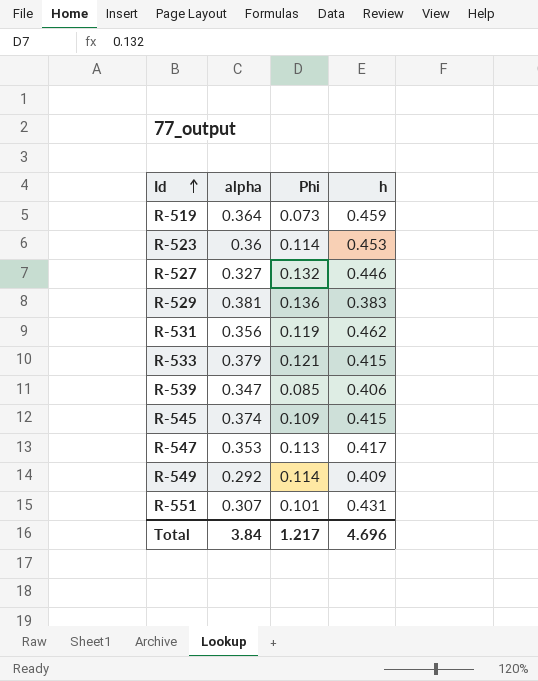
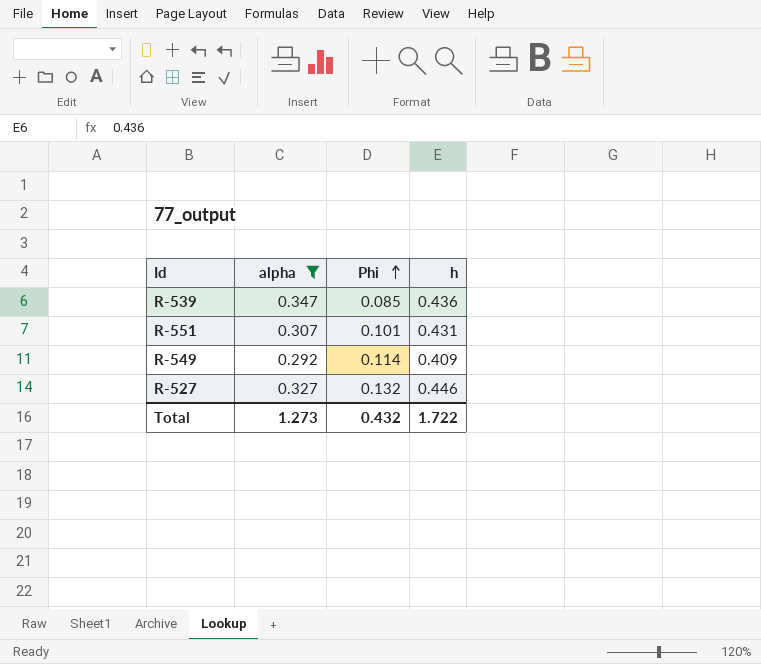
filter: none -> alpha <= 0.347
row order: Id ascending -> Phi ascending
R-539 | h: 0.406 -> 0.436
Total | alpha: 3.84 -> 1.273
Total | Phi: 1.217 -> 0.432
Total | h: 4.696 -> 1.722

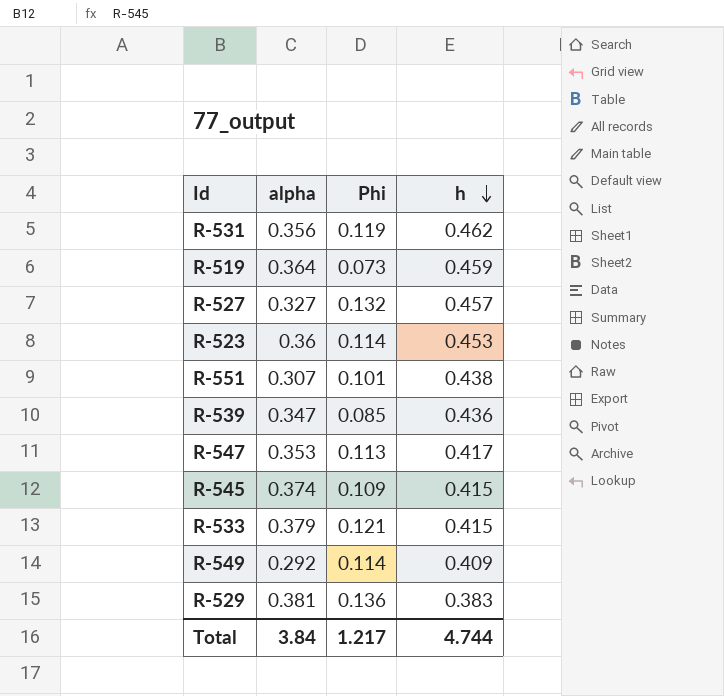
filter: alpha <= 0.347 -> none
row order: Phi ascending -> h descending
R-527 | h: 0.446 -> 0.457
R-551 | h: 0.431 -> 0.438
Total | alpha: 1.273 -> 3.84
Total | Phi: 0.432 -> 1.217
Total | h: 1.722 -> 4.744

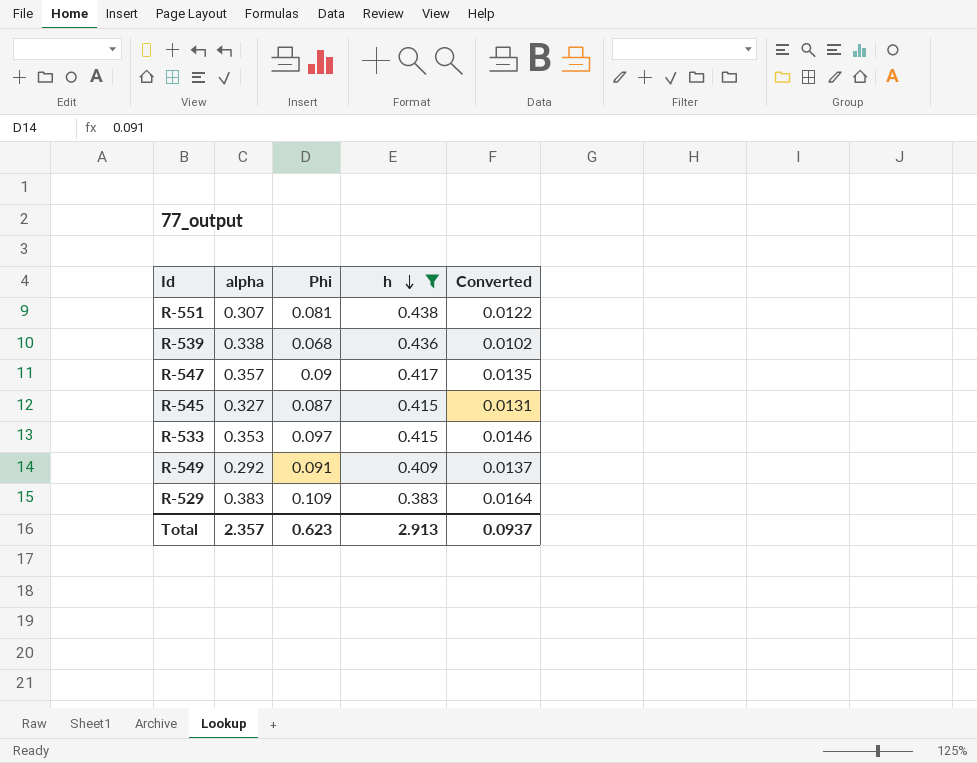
filter: none -> h <= 0.438
column Converted | formula: none -> [Phi] * 0.15
R-551 | Phi: 0.101 -> 0.081
R-539 | alpha: 0.347 -> 0.338
R-539 | Phi: 0.085 -> 0.068
R-547 | alpha: 0.353 -> 0.357
R-547 | Phi: 0.113 -> 0.09
R-545 | alpha: 0.374 -> 0.327
R-545 | Phi: 0.109 -> 0.087
R-533 | alpha: 0.379 -> 0.353
R-533 | Phi: 0.121 -> 0.097
R-549 | Phi: 0.114 -> 0.091
R-529 | alpha: 0.381 -> 0.383
R-529 | Phi: 0.136 -> 0.109
Total | alpha: 3.84 -> 2.357
Total | Phi: 1.217 -> 0.623
Total | h: 4.744 -> 2.913

